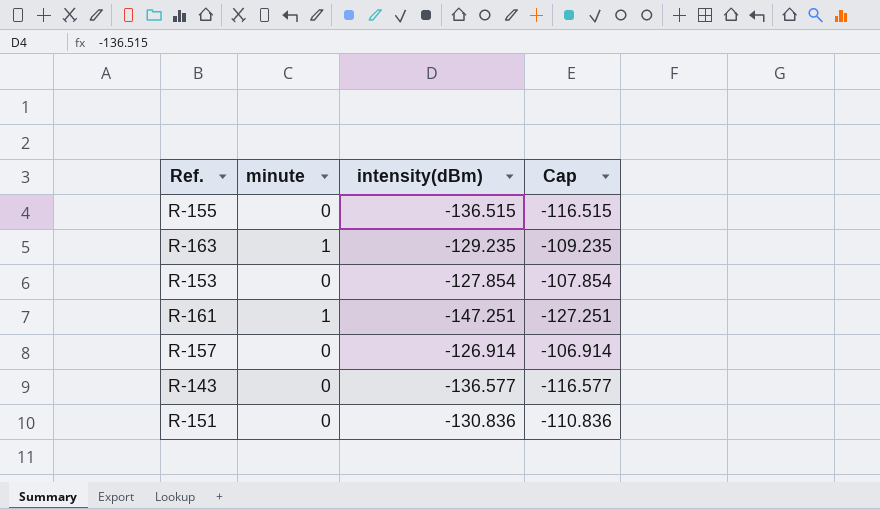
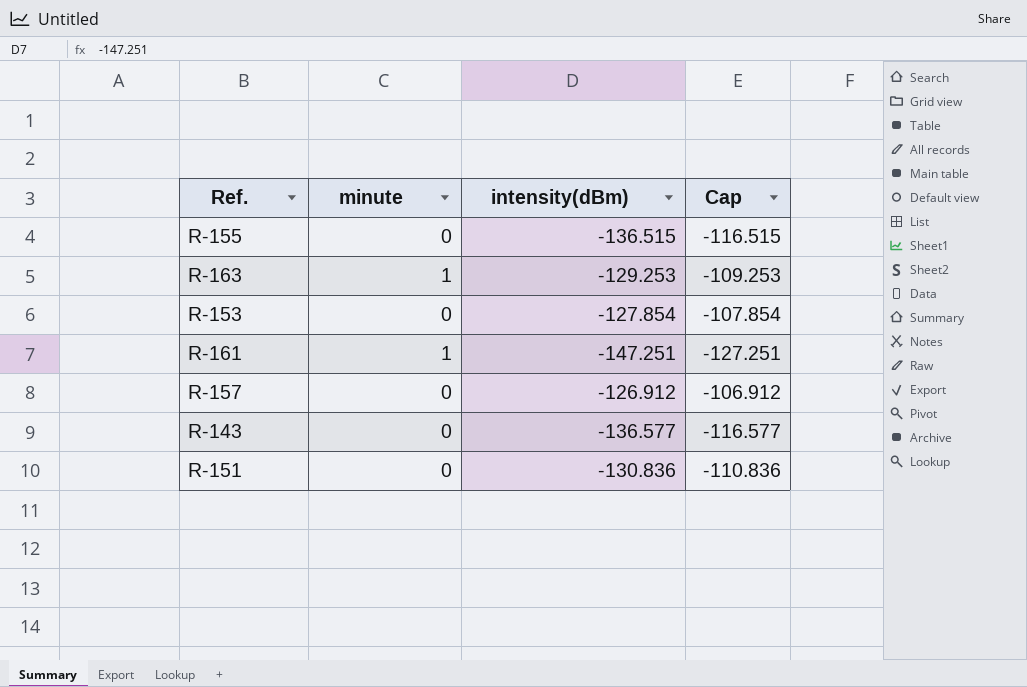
R-163 | intensity(dBm): -129.235 -> -129.253
R-163 | Cap: -109.235 -> -109.253
R-157 | intensity(dBm): -126.914 -> -126.912
R-157 | Cap: -106.914 -> -106.912

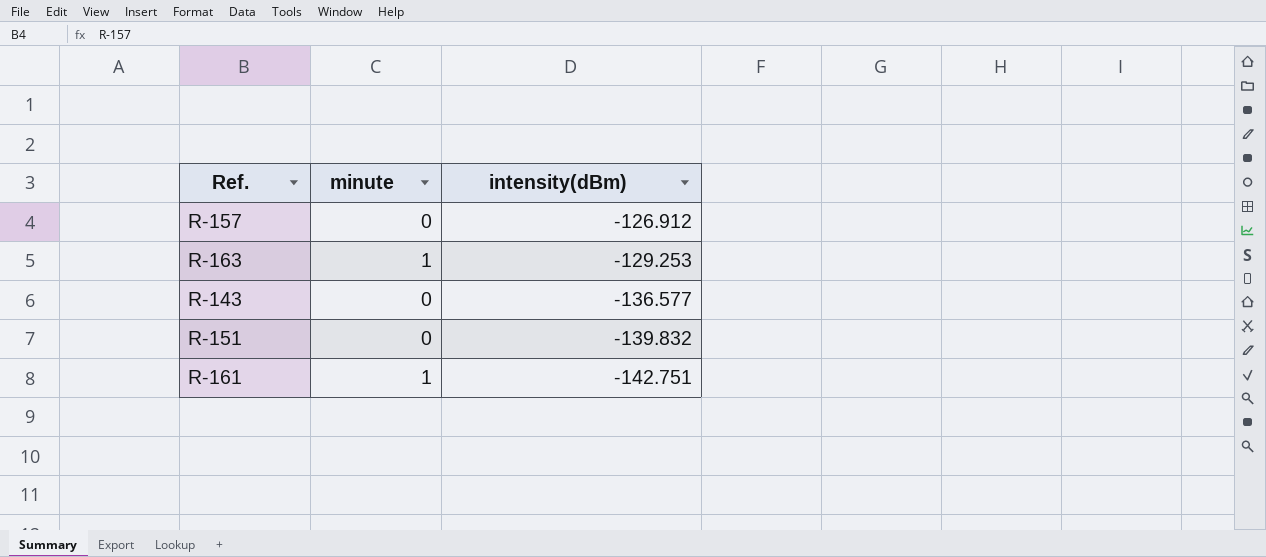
row order: none -> intensity(dBm) descending
column Cap | formula: [intensity(dBm)] + 20 -> none
row R-155: 0 | -136.515 | -116.515 -> none
row R-153: 0 | -127.854 | -107.854 -> none
R-151 | intensity(dBm): -130.836 -> -139.832
R-161 | intensity(dBm): -147.251 -> -142.751

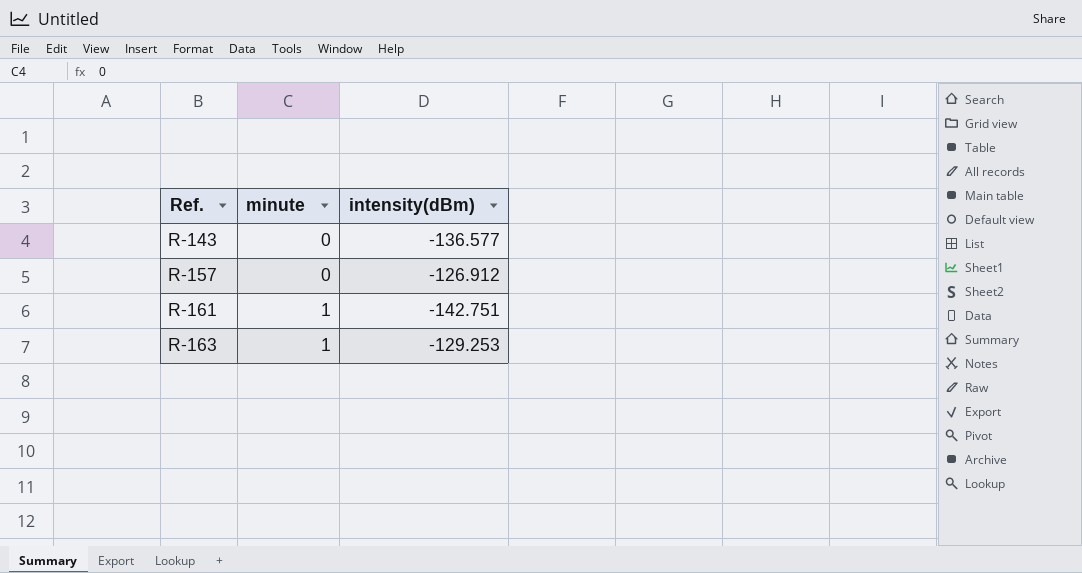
row order: intensity(dBm) descending -> Ref. ascending
row R-151: 0 | -139.832 -> none

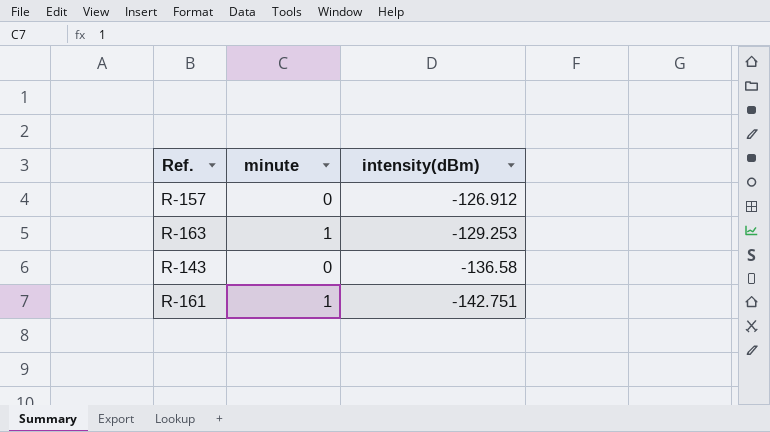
row order: Ref. ascending -> intensity(dBm) descending
R-143 | intensity(dBm): -136.577 -> -136.58

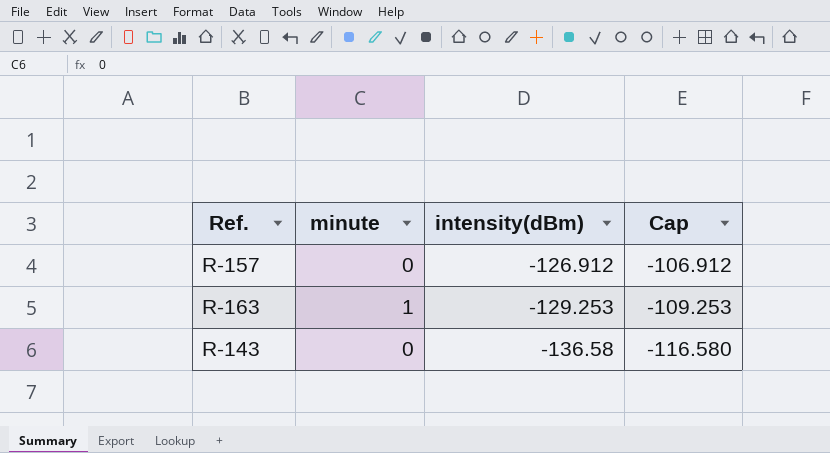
column Cap | formula: none -> [intensity(dBm)] + 20
row R-161: 1 | -142.751 -> none

